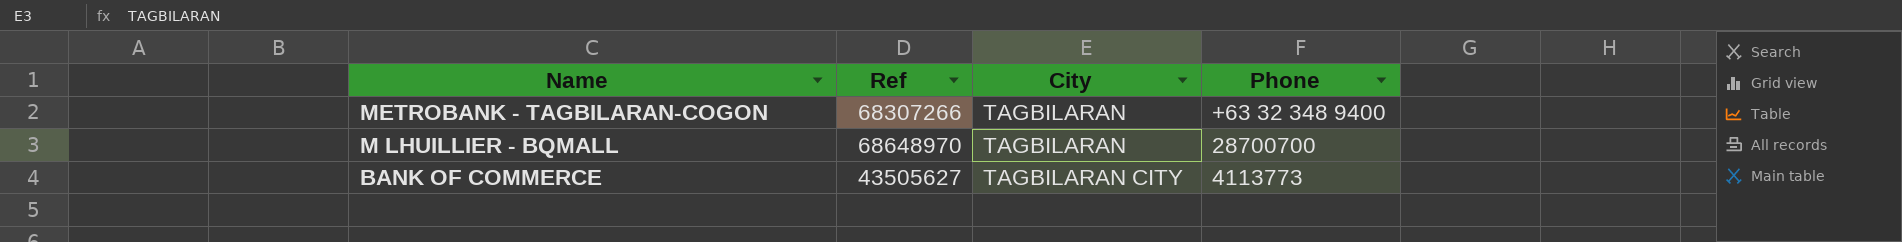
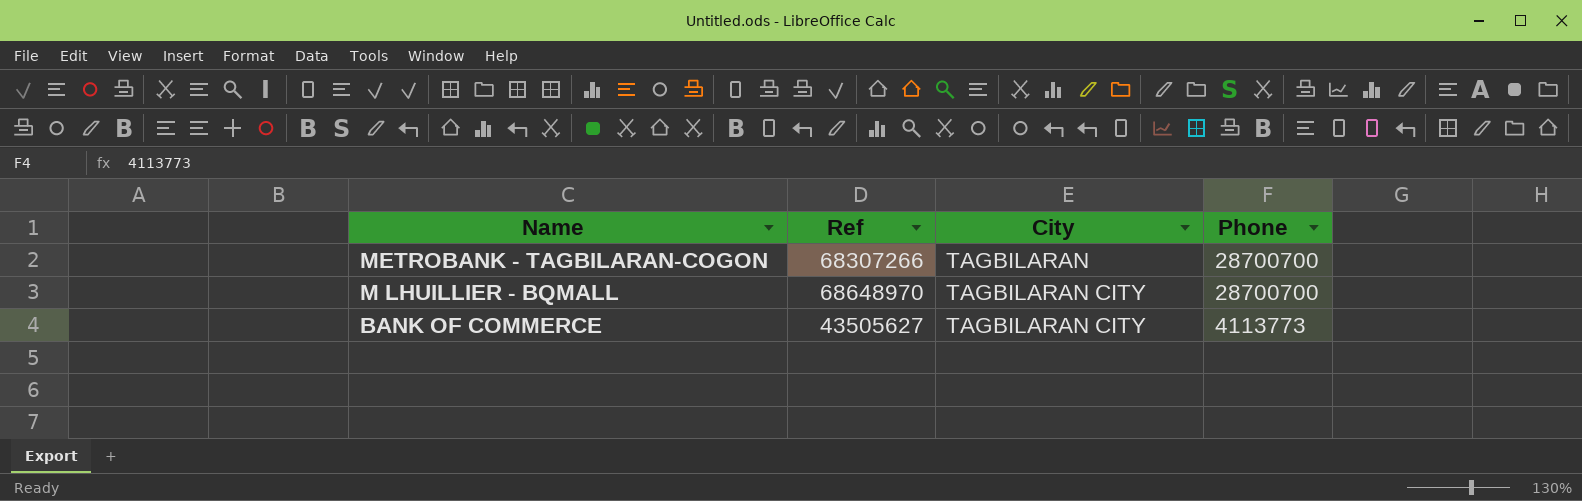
METROBANK - TAGBILARAN-COGON | Phone: +63 32 348 9400 -> 28700700
M LHUILLIER - BQMALL | City: TAGBILARAN -> TAGBILARAN CITY

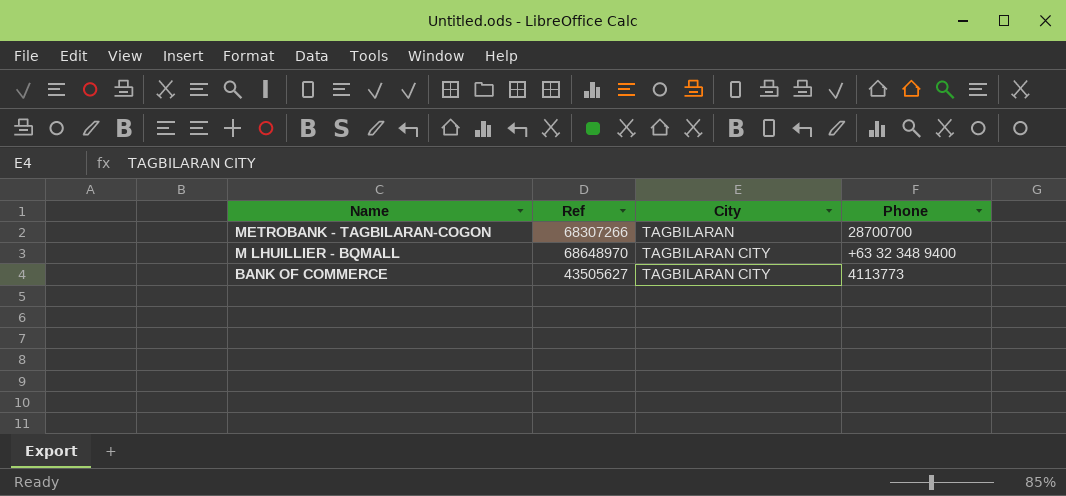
M LHUILLIER - BQMALL | Phone: 28700700 -> +63 32 348 9400

